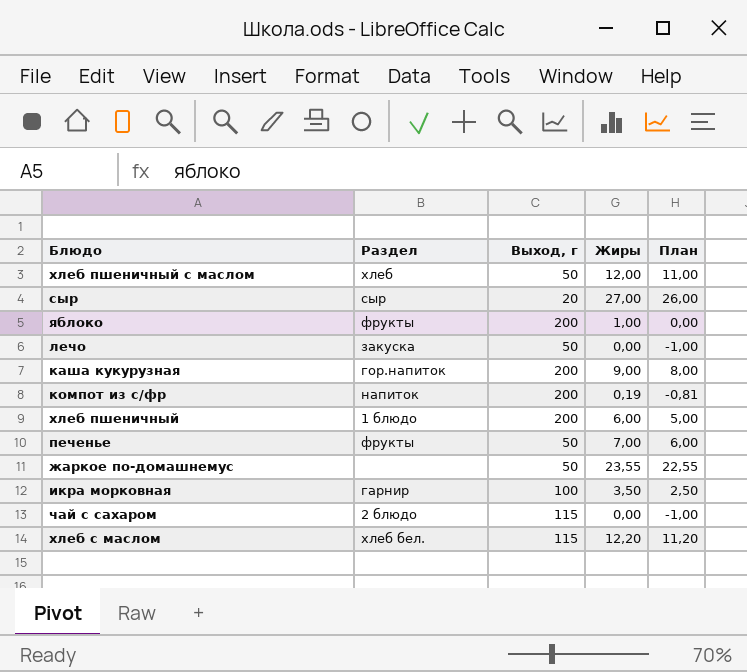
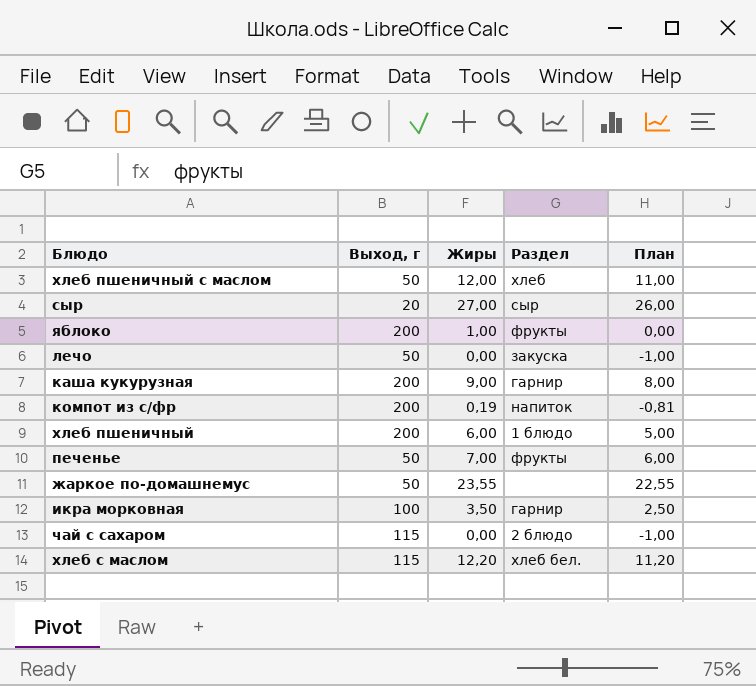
column Раздел | position: 2 -> 4
каша кукурузная | Раздел: гор.напиток -> гарнир

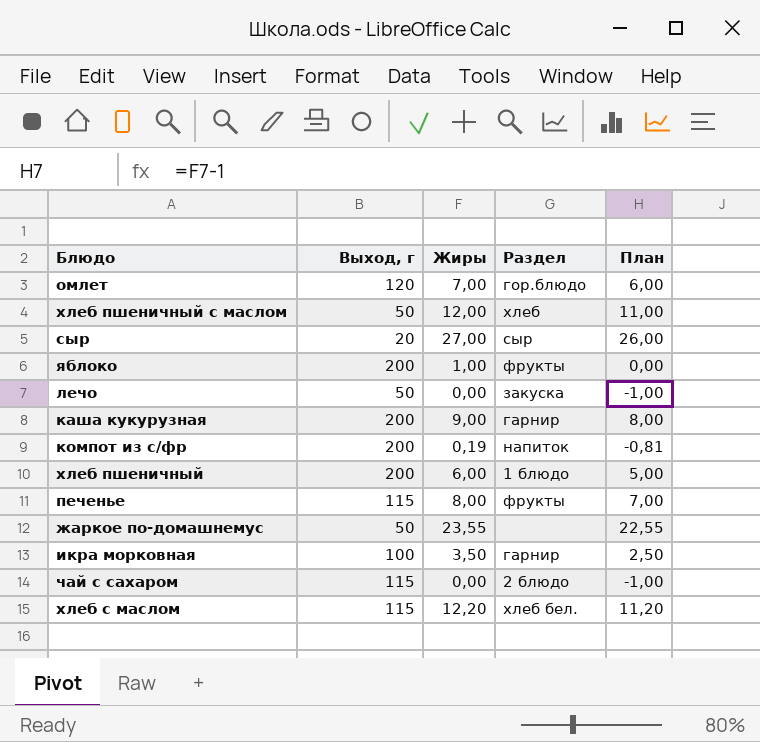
row омлет: none -> 120 | 7,00 | гор.блюдо | 6,00
печенье | Выход, г: 50 -> 115
печенье | Жиры: 7,00 -> 8,00
печенье | План: 6,00 -> 7,00

